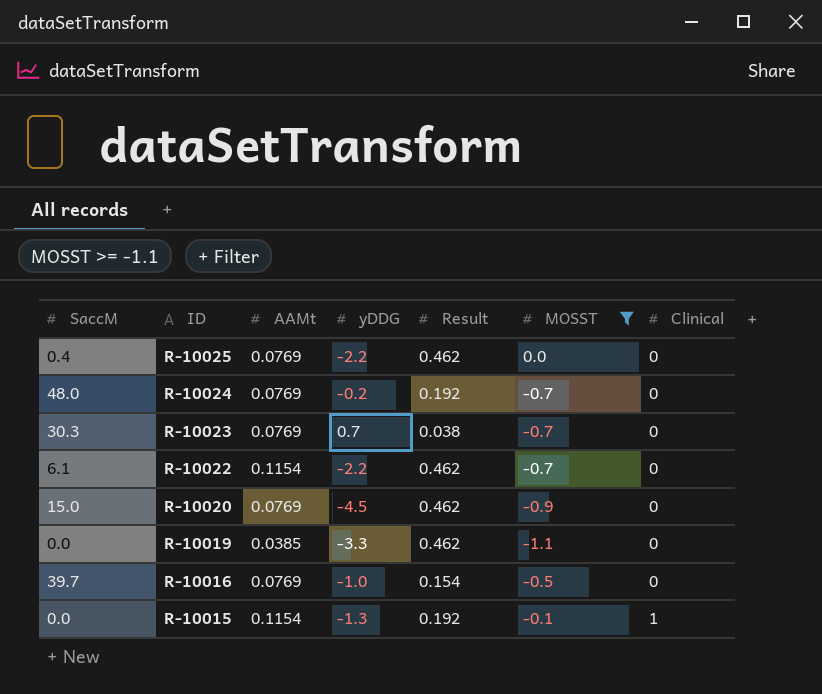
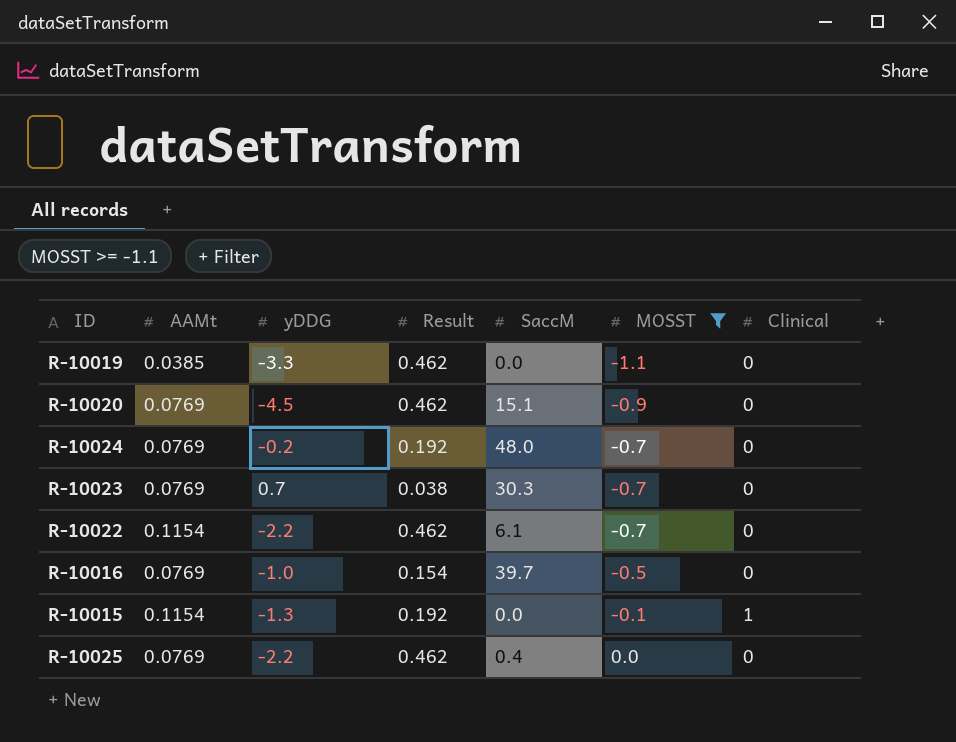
row order: ID descending -> MOSST ascending
column SaccM | position: 1 -> 5
R-10020 | SaccM: 15.0 -> 15.1

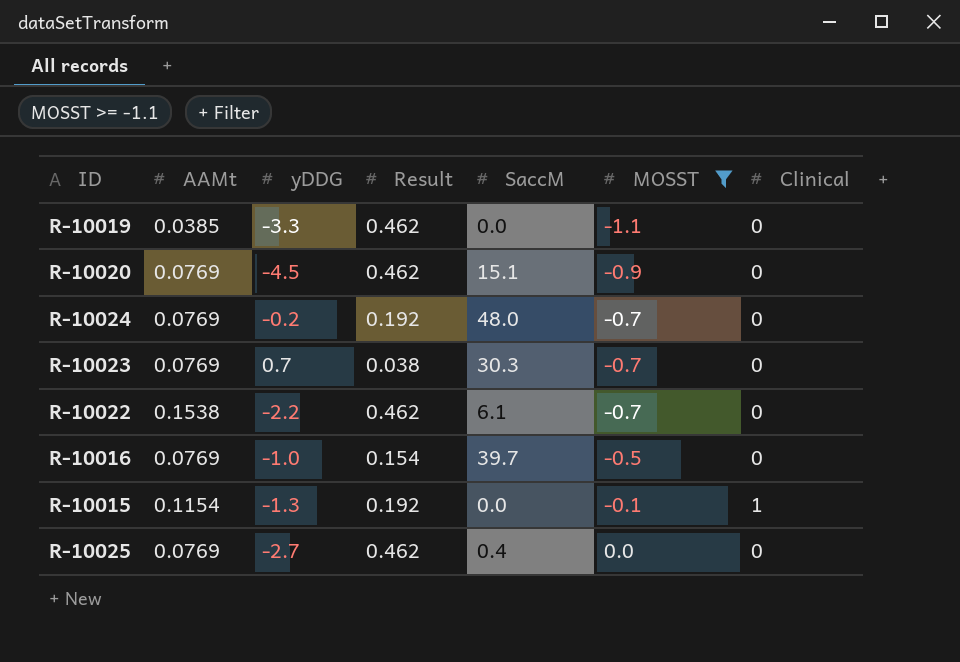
R-10022 | AAMt: 0.1154 -> 0.1538
R-10025 | yDDG: -2.2 -> -2.7

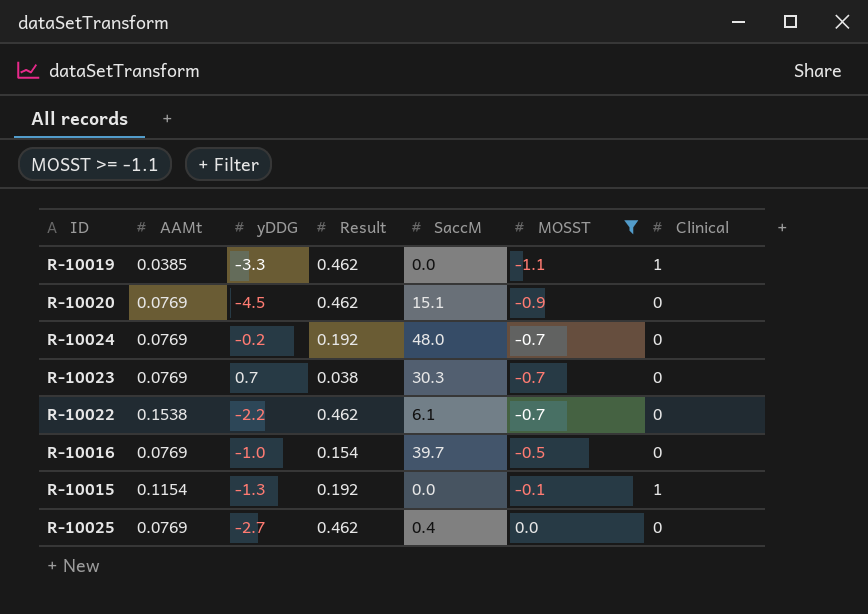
R-10019 | Clinical: 0 -> 1

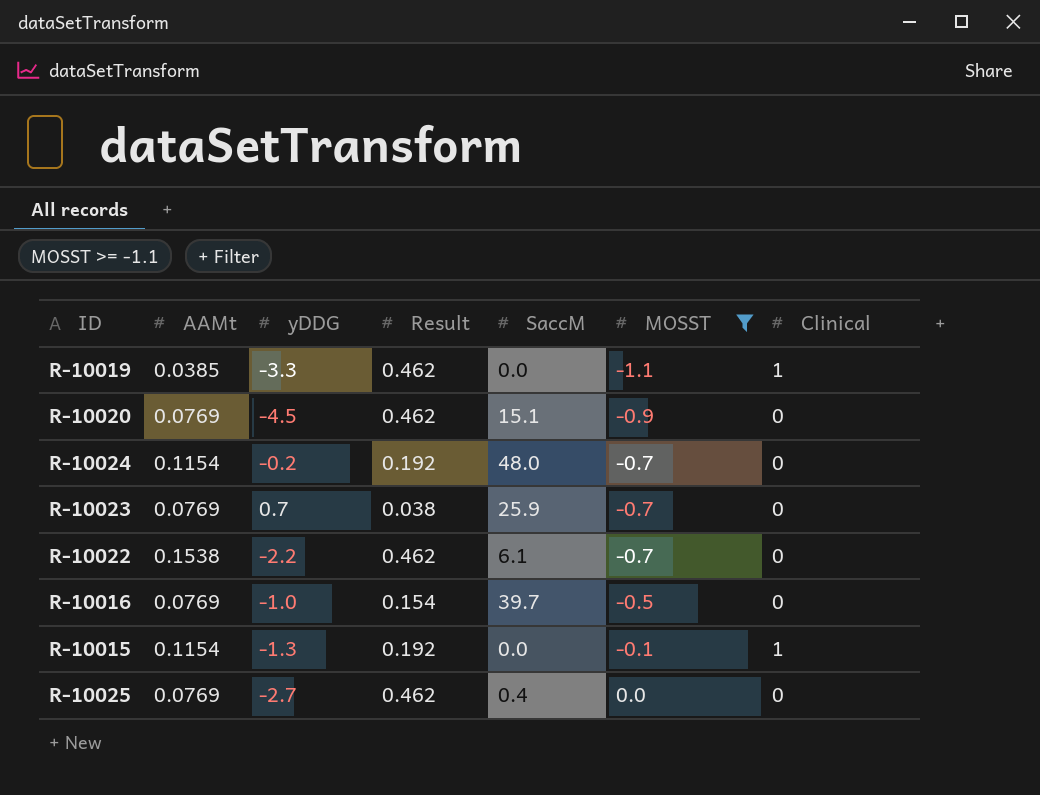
R-10024 | AAMt: 0.0769 -> 0.1154
R-10023 | SaccM: 30.3 -> 25.9

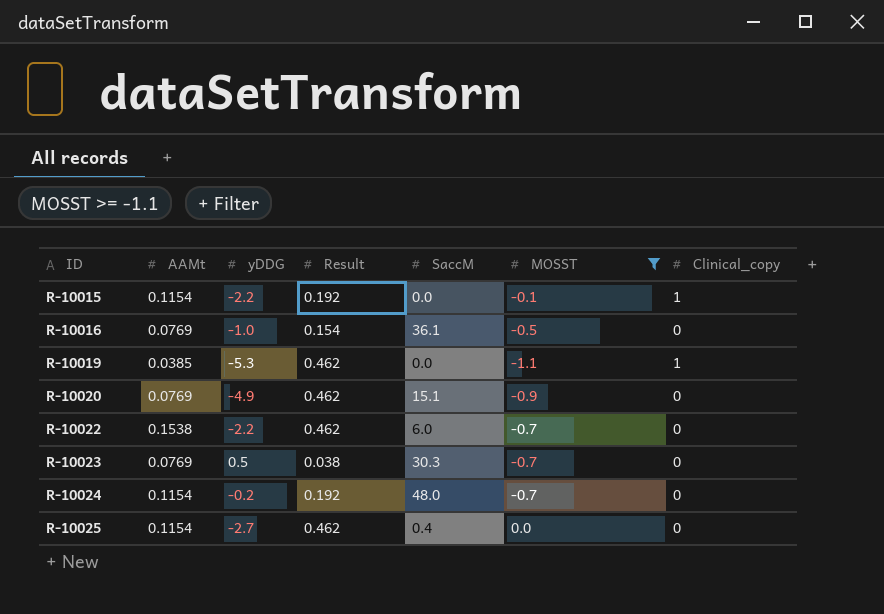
row order: MOSST ascending -> ID ascending
column name: Clinical -> Clinical_copy
R-10015 | yDDG: -1.3 -> -2.2
R-10016 | SaccM: 39.7 -> 36.1
R-10019 | yDDG: -3.3 -> -5.3
R-10020 | yDDG: -4.5 -> -4.9
R-10022 | SaccM: 6.1 -> 6.0
R-10023 | yDDG: 0.7 -> 0.5
R-10023 | SaccM: 25.9 -> 30.3
R-10025 | AAMt: 0.0769 -> 0.1154

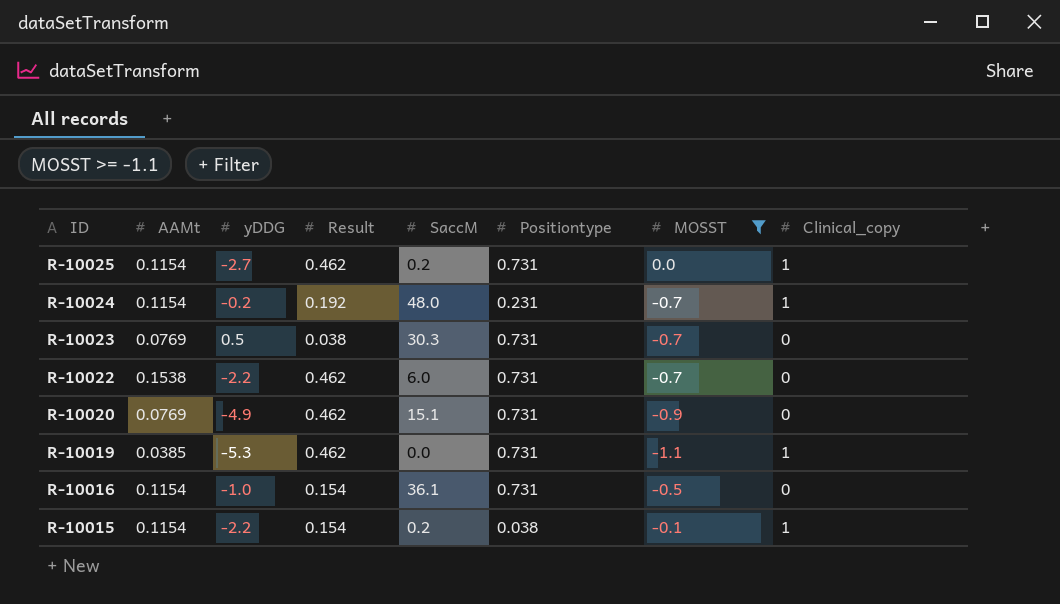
row order: ID ascending -> ID descending
column Positiontype | position: none -> 6
R-10025 | SaccM: 0.4 -> 0.2
R-10025 | Clinical_copy: 0 -> 1
R-10024 | Clinical_copy: 0 -> 1
R-10016 | AAMt: 0.0769 -> 0.1154
R-10015 | Result: 0.192 -> 0.154
R-10015 | SaccM: 0.0 -> 0.2

